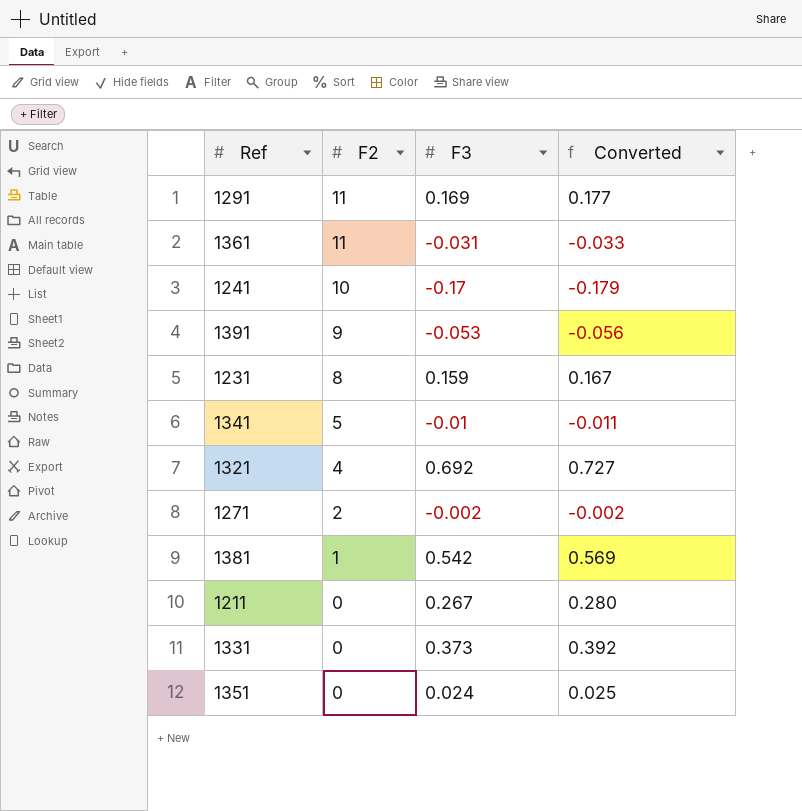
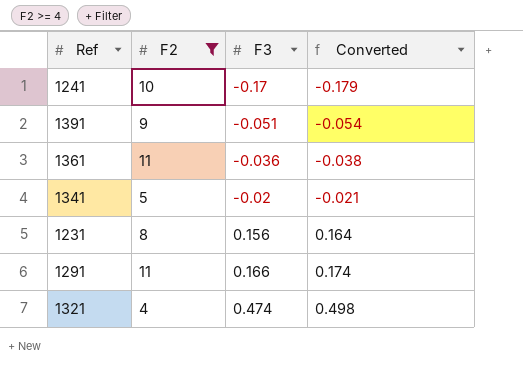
filter: none -> F2 >= 4
row order: F2 descending -> F3 ascending
1391 | F3: -0.053 -> -0.051
1391 | Converted: -0.056 -> -0.054
1361 | F3: -0.031 -> -0.036
1361 | Converted: -0.033 -> -0.038
1341 | F3: -0.01 -> -0.02
1341 | Converted: -0.011 -> -0.021
1231 | F3: 0.159 -> 0.156
1231 | Converted: 0.167 -> 0.164
1291 | F3: 0.169 -> 0.166
1291 | Converted: 0.177 -> 0.174
1321 | F3: 0.692 -> 0.474
1321 | Converted: 0.727 -> 0.498

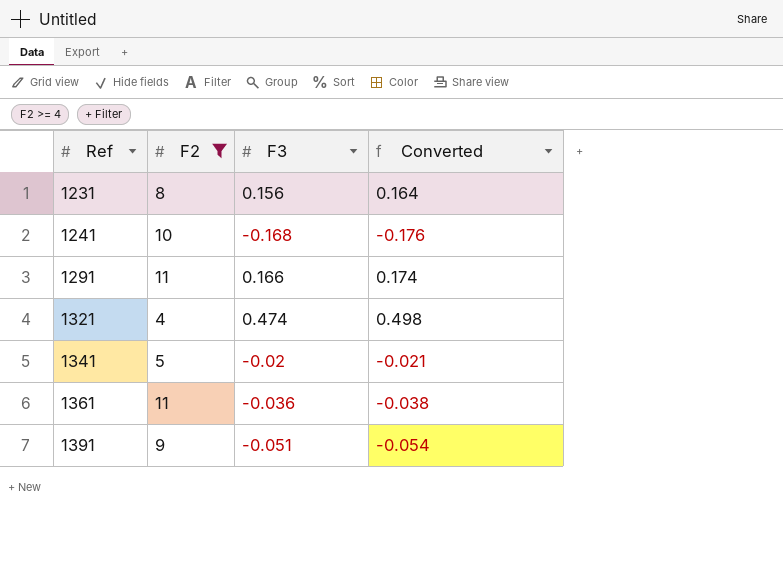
row order: F3 ascending -> Ref ascending
1241 | F3: -0.17 -> -0.168
1241 | Converted: -0.179 -> -0.176

